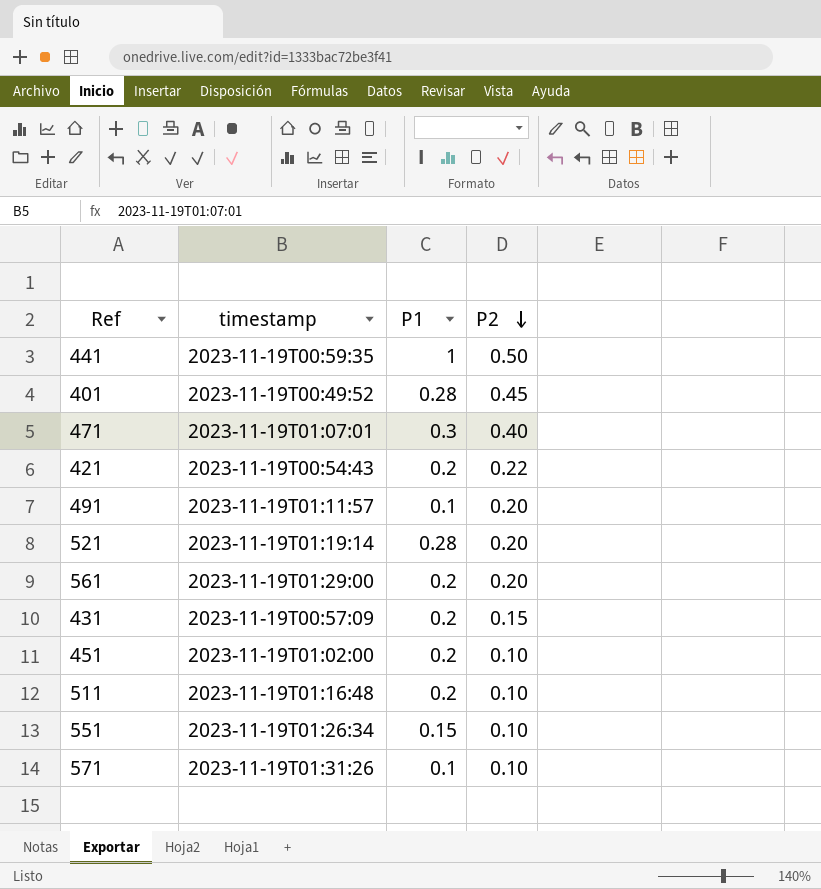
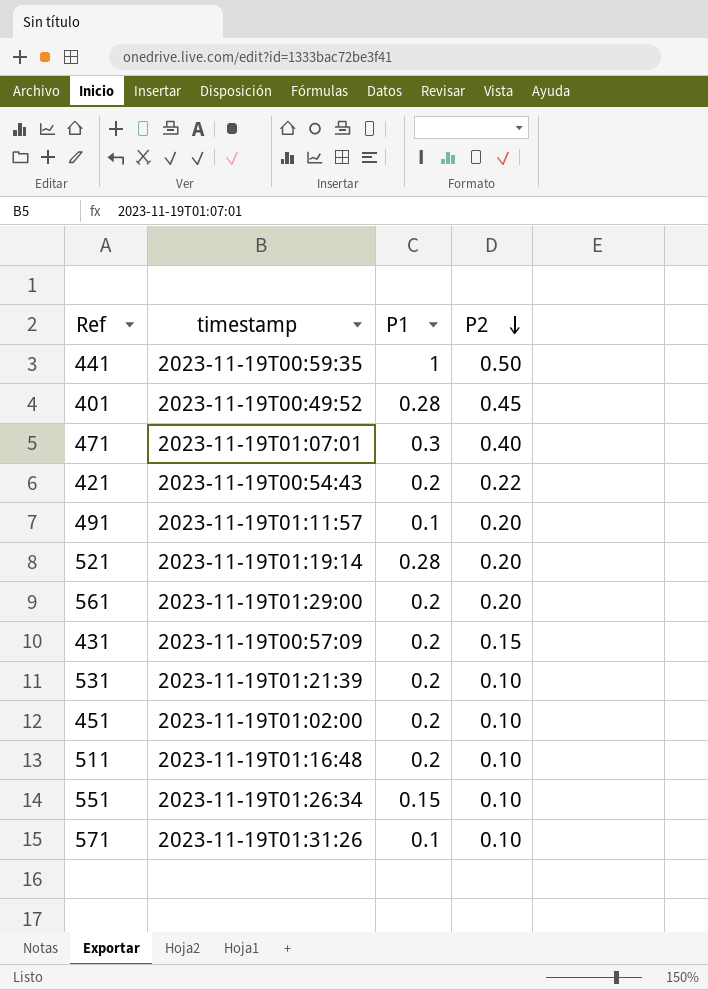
row 531: none -> 2023-11-19T01:21:39 | 0.2 | 0.10

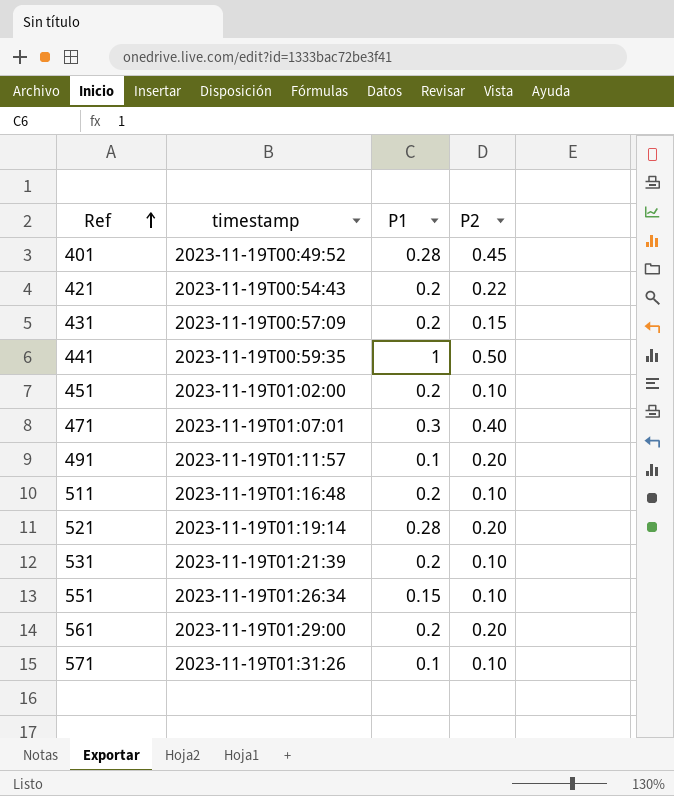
row order: P2 descending -> Ref ascending

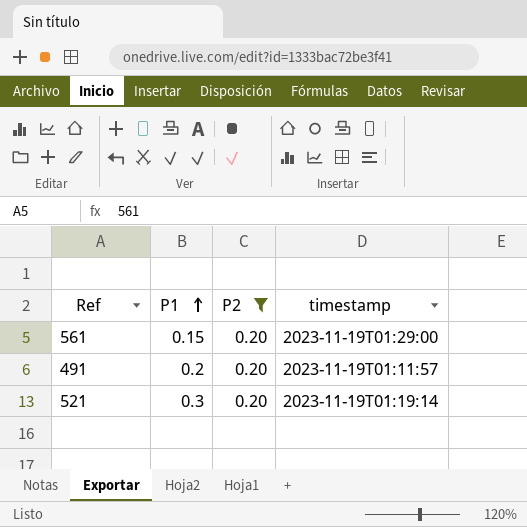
filter: none -> P2 = 0.20
row order: Ref ascending -> P1 ascending
column timestamp | position: 2 -> 4
561 | P1: 0.2 -> 0.15
491 | P1: 0.1 -> 0.2
521 | P1: 0.28 -> 0.3

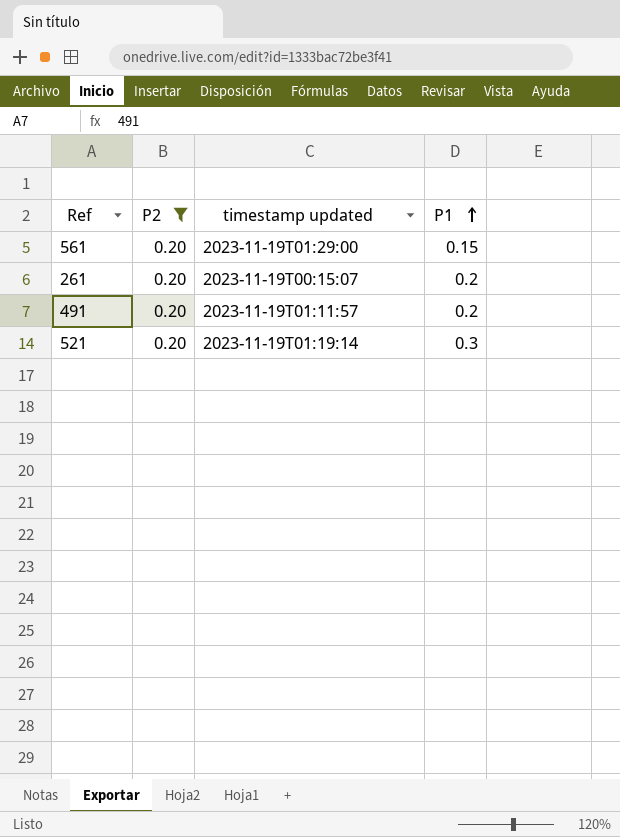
column name: timestamp -> timestamp updated
column P1 | position: 2 -> 4
row 261: none -> 0.20 | 2023-11-19T00:15:07 | 0.2

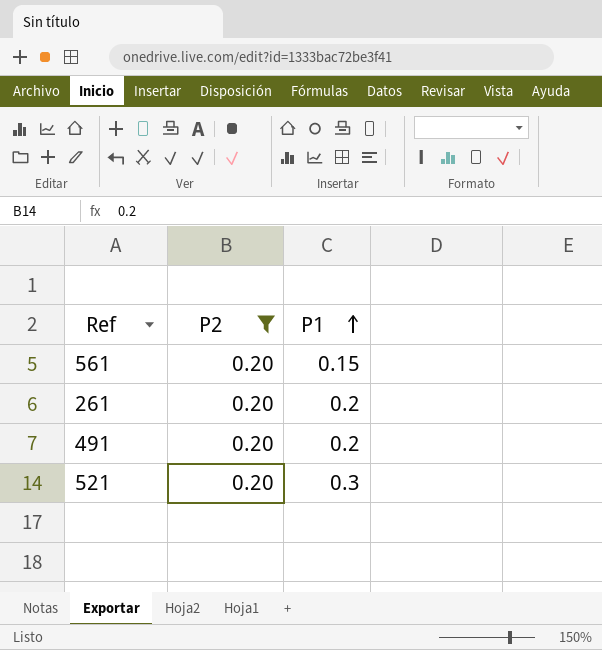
column timestamp updated | position: 3 -> none

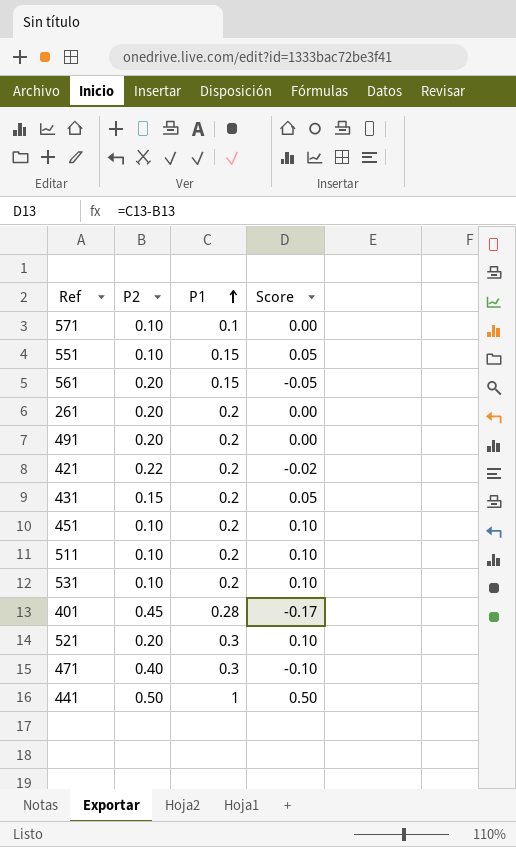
filter: P2 = 0.20 -> none
column Score | formula: none -> [P1] - [P2]

